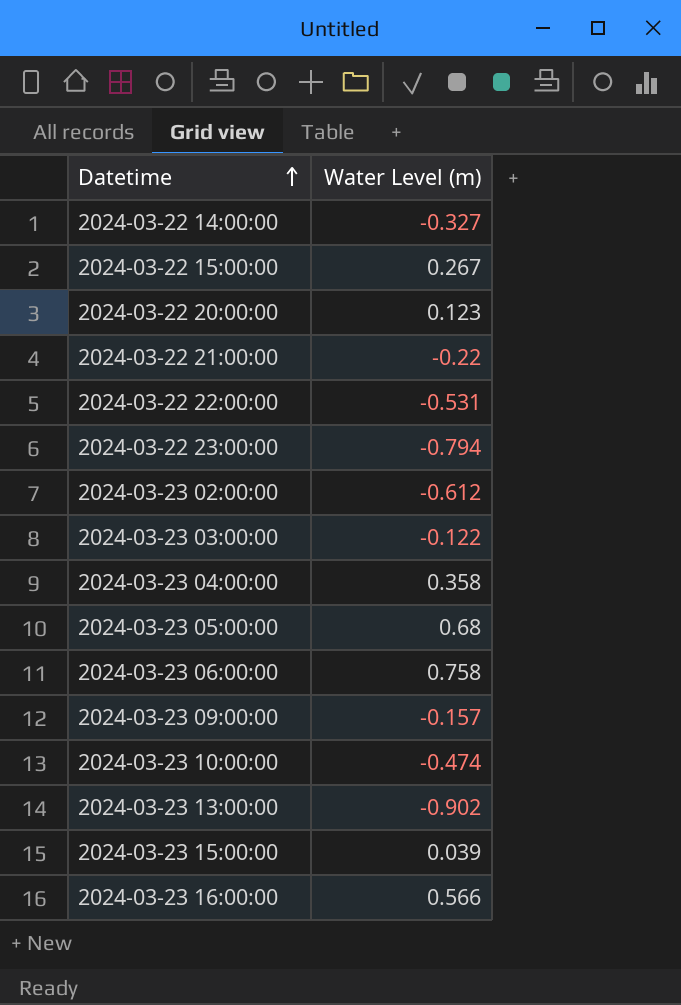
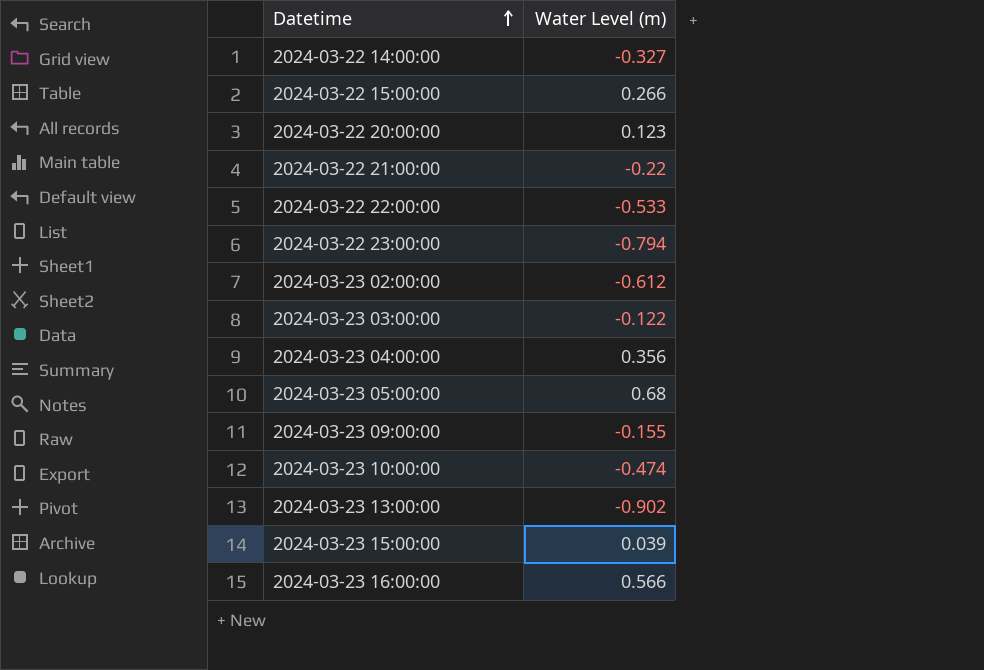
row 2024-03-23 06:00:00: 0.758 -> none
2024-03-22 15:00:00 | Water Level (m): 0.267 -> 0.266
2024-03-22 22:00:00 | Water Level (m): -0.531 -> -0.533
2024-03-23 04:00:00 | Water Level (m): 0.358 -> 0.356
2024-03-23 09:00:00 | Water Level (m): -0.157 -> -0.155

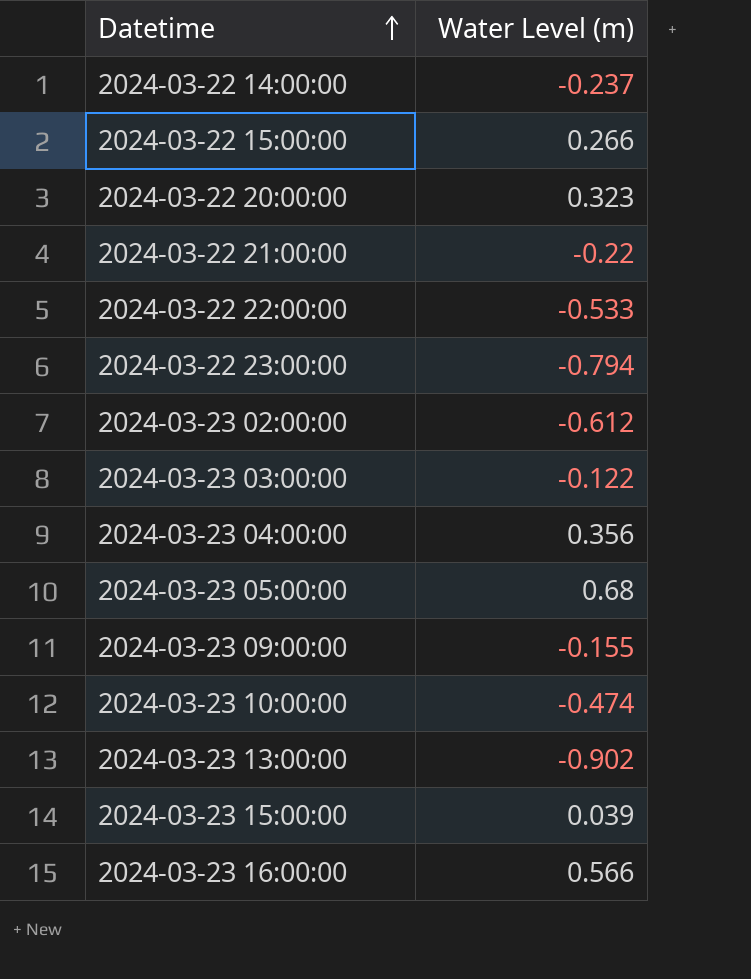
2024-03-22 14:00:00 | Water Level (m): -0.327 -> -0.237
2024-03-22 20:00:00 | Water Level (m): 0.123 -> 0.323

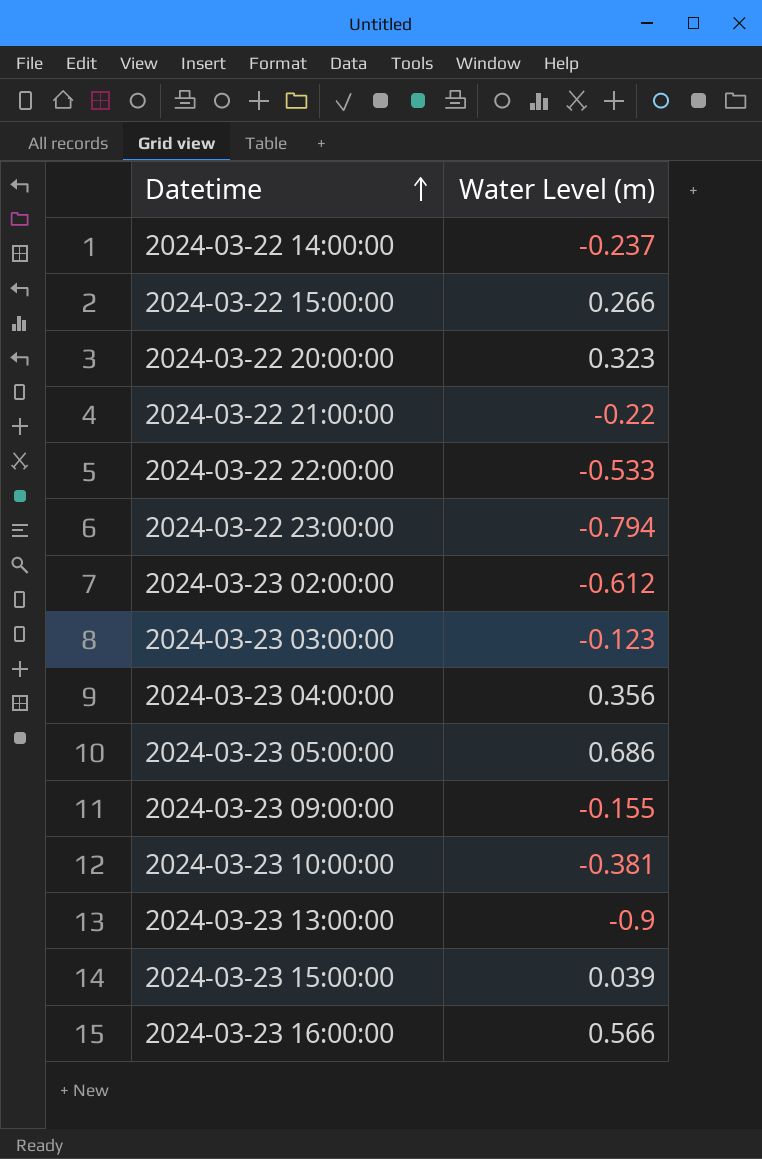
2024-03-23 03:00:00 | Water Level (m): -0.122 -> -0.123
2024-03-23 05:00:00 | Water Level (m): 0.68 -> 0.686
2024-03-23 10:00:00 | Water Level (m): -0.474 -> -0.381
2024-03-23 13:00:00 | Water Level (m): -0.902 -> -0.9

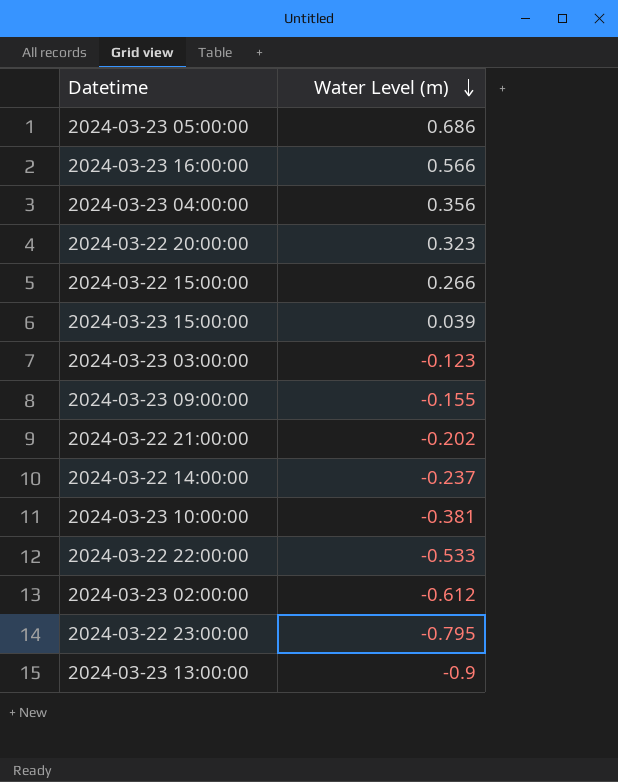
row order: Datetime ascending -> Water Level (m) descending
2024-03-22 21:00:00 | Water Level (m): -0.22 -> -0.202
2024-03-22 23:00:00 | Water Level (m): -0.794 -> -0.795

